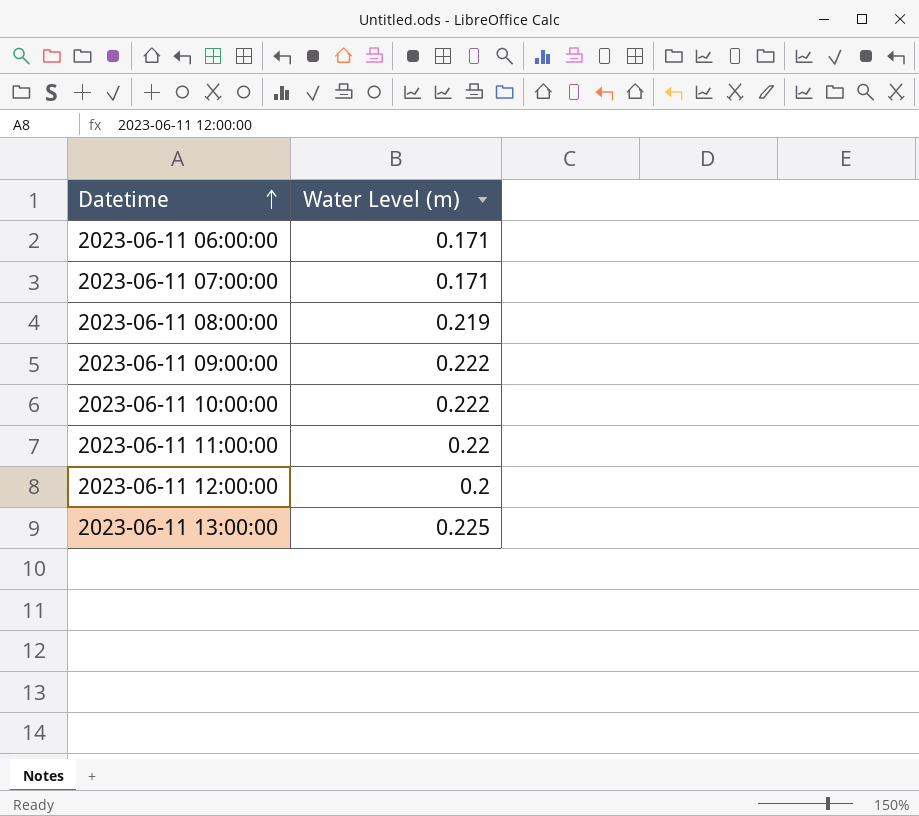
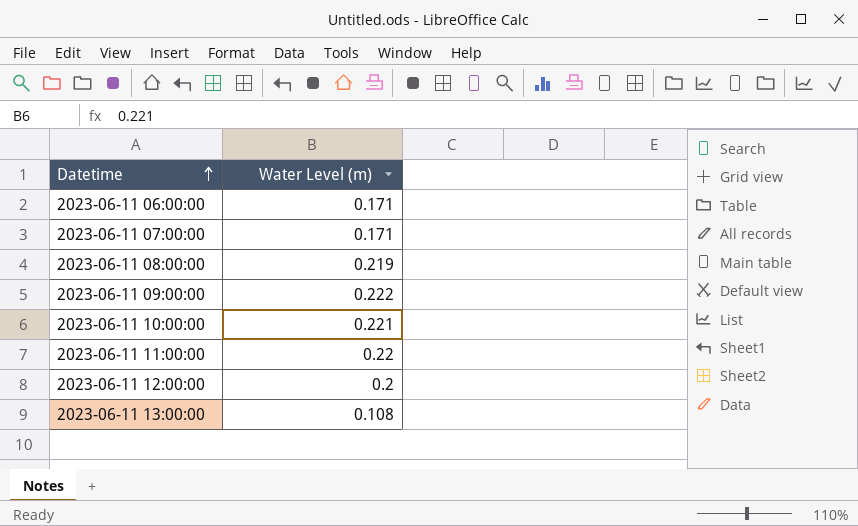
2023-06-11 10:00:00 | Water Level (m): 0.222 -> 0.221
2023-06-11 13:00:00 | Water Level (m): 0.225 -> 0.108

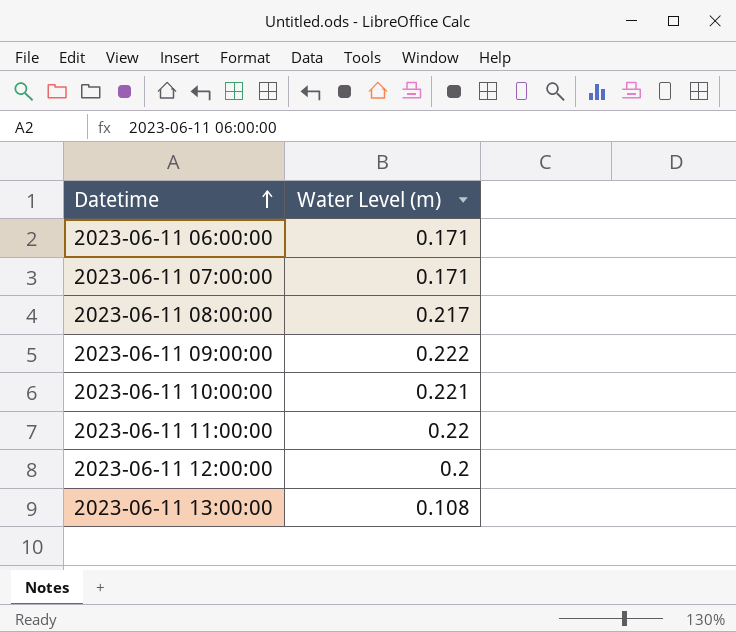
2023-06-11 08:00:00 | Water Level (m): 0.219 -> 0.217

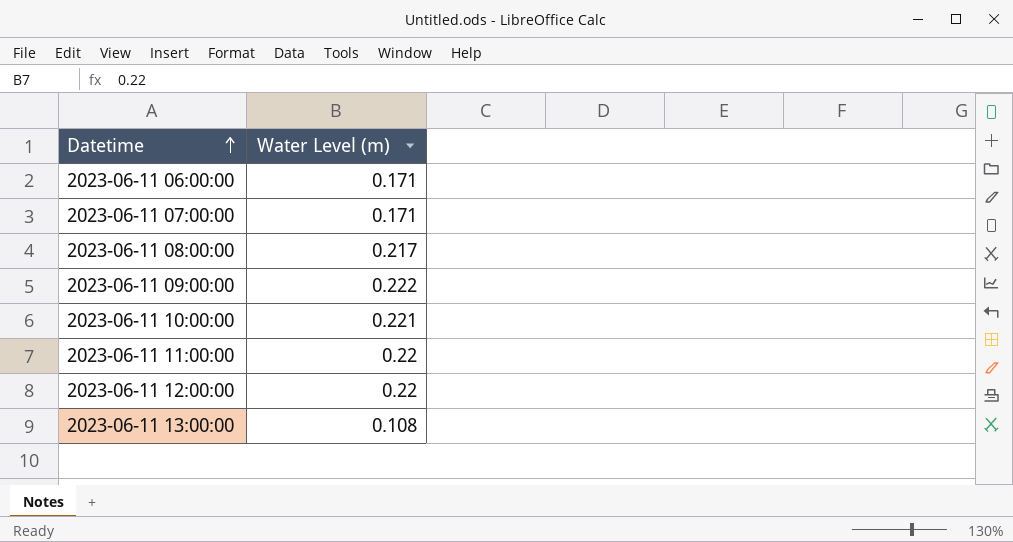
2023-06-11 12:00:00 | Water Level (m): 0.2 -> 0.22

